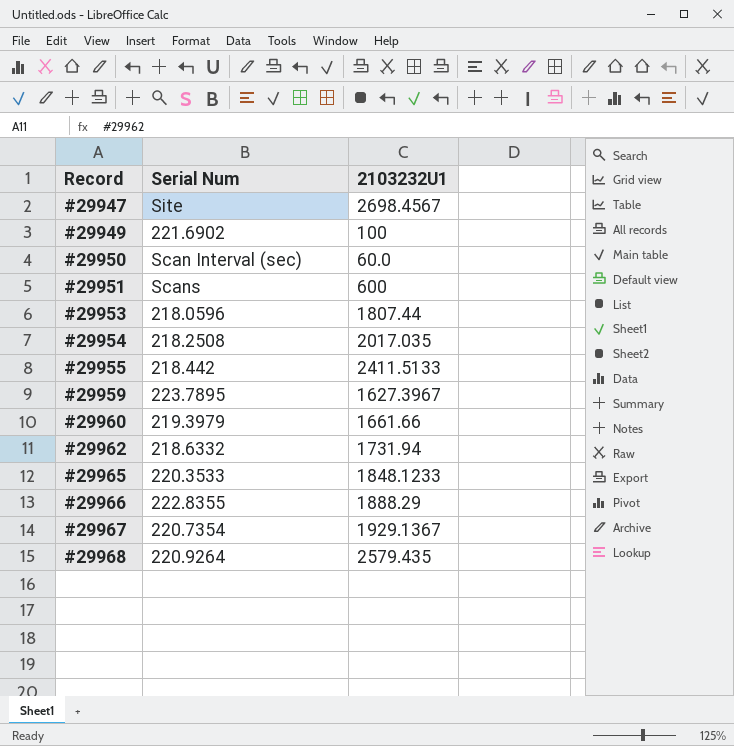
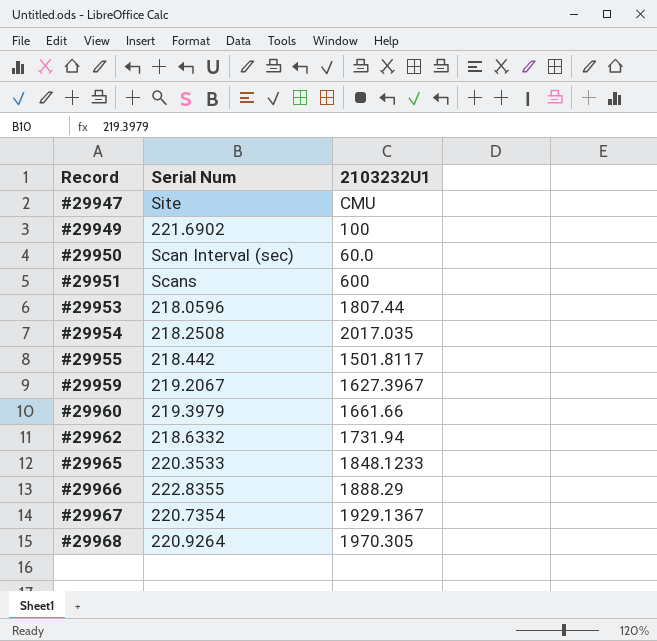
#29947 | 2103232U1: 2698.4567 -> CMU
#29955 | 2103232U1: 2411.5133 -> 1501.8117
#29959 | Serial Num: 223.7895 -> 219.2067
#29968 | 2103232U1: 2579.435 -> 1970.305

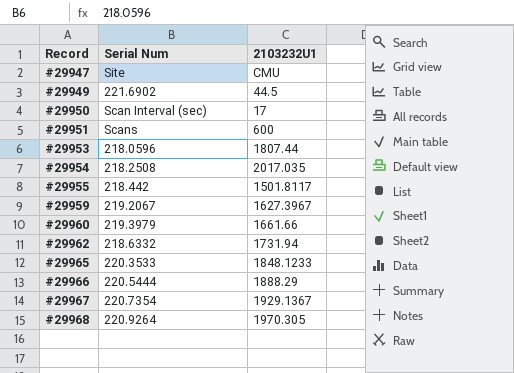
#29949 | 2103232U1: 100 -> 44.5
#29950 | 2103232U1: 60.0 -> 17
#29966 | Serial Num: 222.8355 -> 220.5444

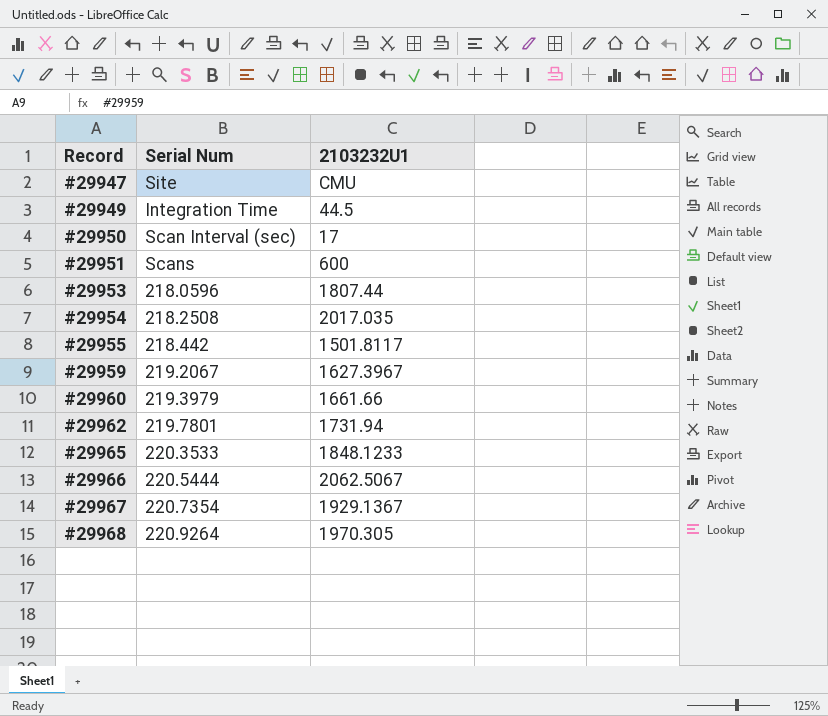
#29949 | Serial Num: 221.6902 -> Integration Time
#29962 | Serial Num: 218.6332 -> 219.7801
#29966 | 2103232U1: 1888.29 -> 2062.5067

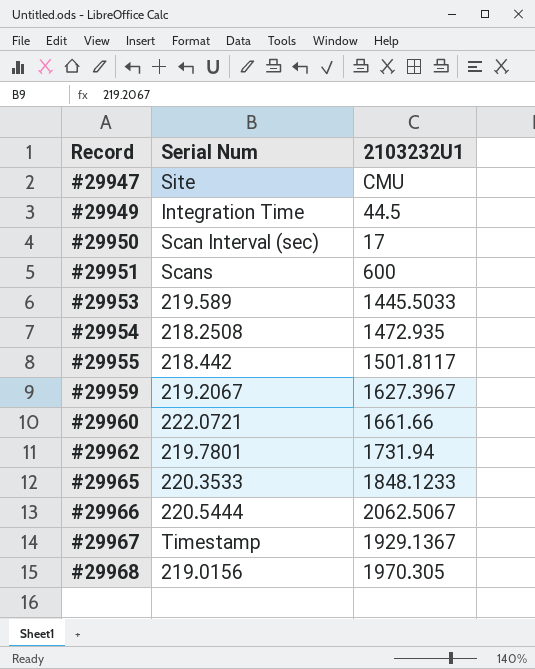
#29953 | Serial Num: 218.0596 -> 219.589
#29953 | 2103232U1: 1807.44 -> 1445.5033
#29954 | 2103232U1: 2017.035 -> 1472.935
#29960 | Serial Num: 219.3979 -> 222.0721
#29967 | Serial Num: 220.7354 -> Timestamp
#29968 | Serial Num: 220.9264 -> 219.0156

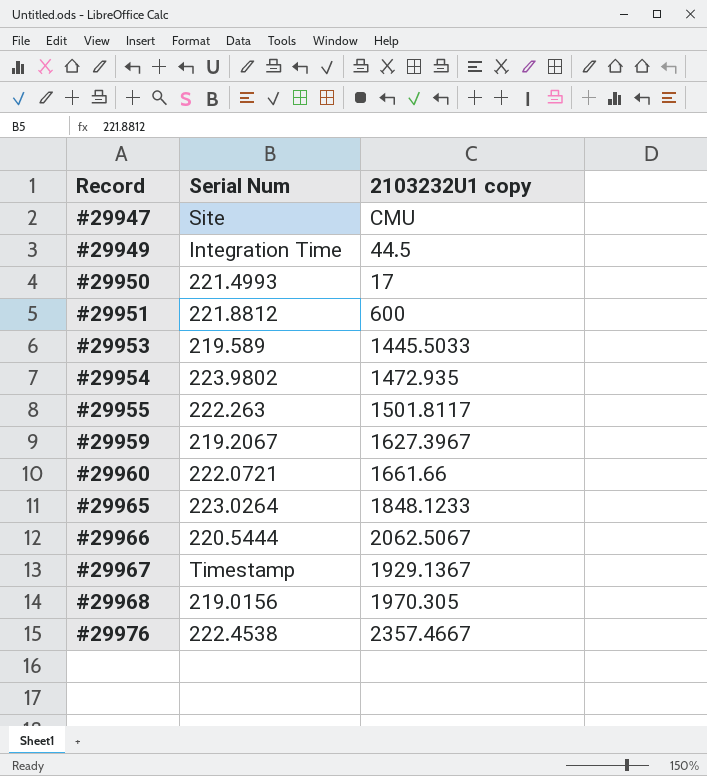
column name: 2103232U1 -> 2103232U1 copy
row #29962: 219.7801 | 1731.94 -> none
#29950 | Serial Num: Scan Interval (sec) -> 221.4993
#29951 | Serial Num: Scans -> 221.8812
#29954 | Serial Num: 218.2508 -> 223.9802
#29955 | Serial Num: 218.442 -> 222.263
#29965 | Serial Num: 220.3533 -> 223.0264
row #29976: none -> 222.4538 | 2357.4667

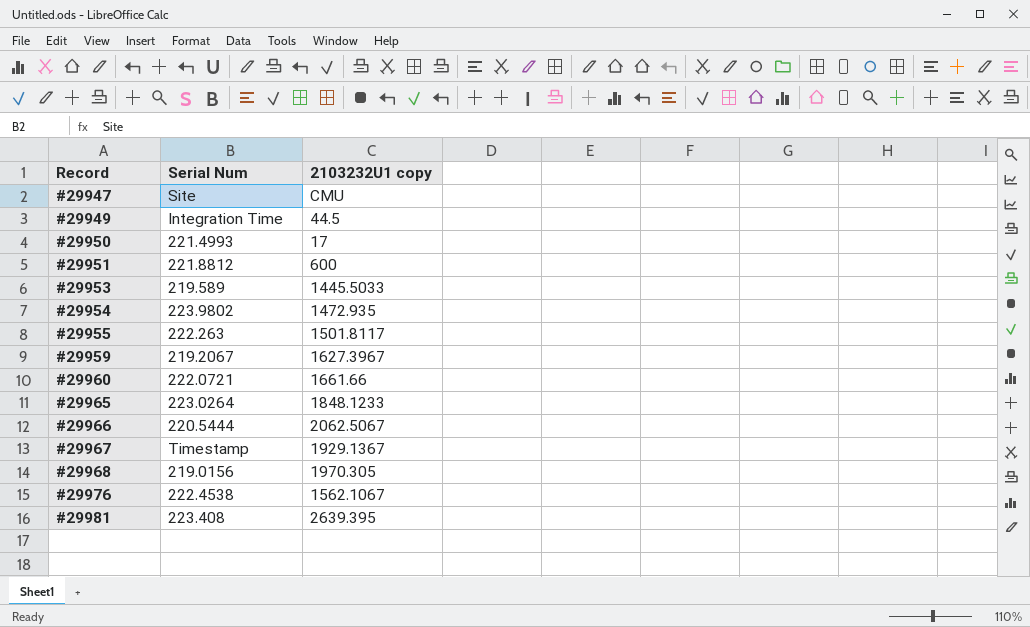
#29976 | 2103232U1 copy: 2357.4667 -> 1562.1067
row #29981: none -> 223.408 | 2639.395

